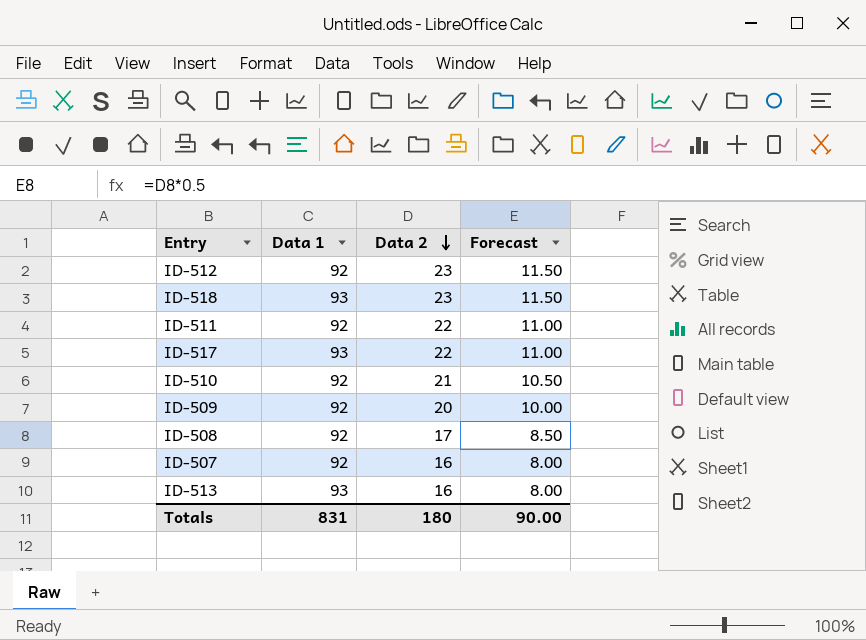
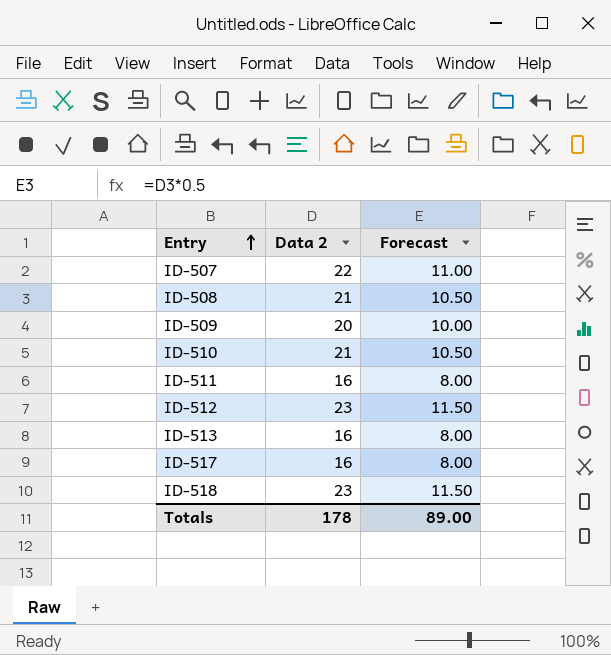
row order: Data 2 descending -> Entry ascending
column Data 1 | position: 2 -> none
ID-507 | Data 2: 16 -> 22
ID-507 | Forecast: 8.00 -> 11.00
ID-508 | Data 2: 17 -> 21
ID-508 | Forecast: 8.50 -> 10.50
ID-511 | Data 2: 22 -> 16
ID-511 | Forecast: 11.00 -> 8.00
ID-517 | Data 2: 22 -> 16
ID-517 | Forecast: 11.00 -> 8.00
Totals | Data 2: 180 -> 178
Totals | Forecast: 90.00 -> 89.00

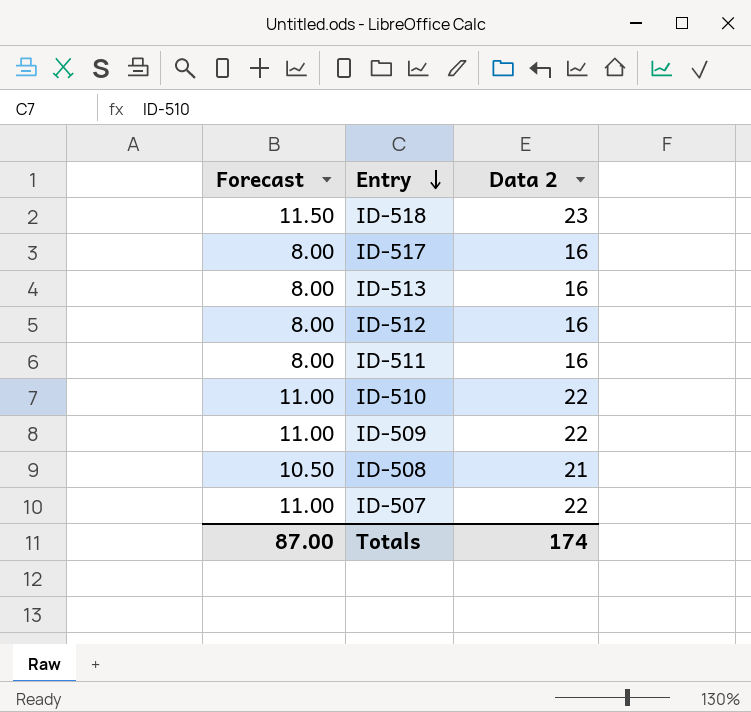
row order: Entry ascending -> Entry descending
column Forecast | position: 3 -> 1
ID-512 | Forecast: 11.50 -> 8.00
ID-512 | Data 2: 23 -> 16
ID-510 | Forecast: 10.50 -> 11.00
ID-510 | Data 2: 21 -> 22
ID-509 | Forecast: 10.00 -> 11.00
ID-509 | Data 2: 20 -> 22
Totals | Forecast: 89.00 -> 87.00
Totals | Data 2: 178 -> 174

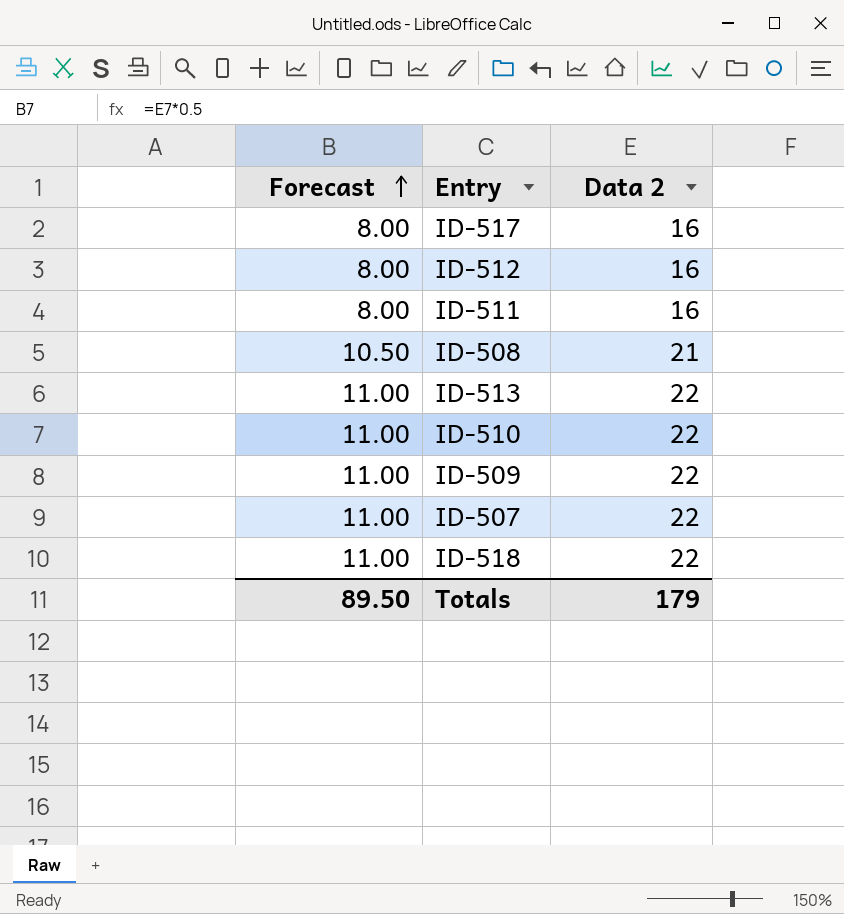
row order: Entry descending -> Forecast ascending
ID-513 | Forecast: 8.00 -> 11.00
ID-513 | Data 2: 16 -> 22
ID-518 | Forecast: 11.50 -> 11.00
ID-518 | Data 2: 23 -> 22
Totals | Forecast: 87.00 -> 89.50
Totals | Data 2: 174 -> 179

